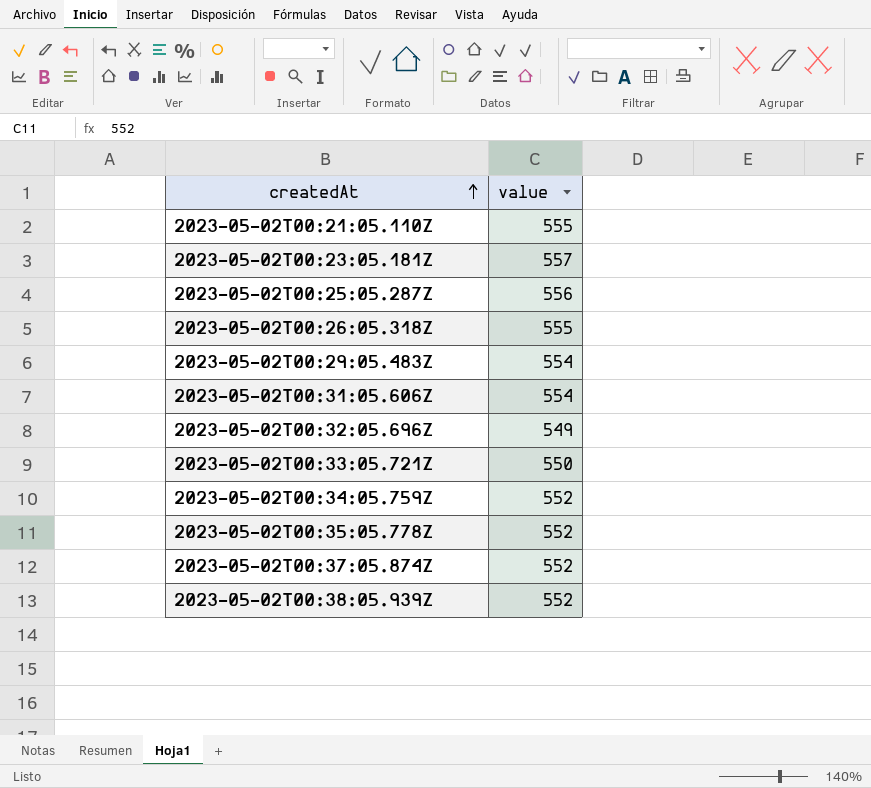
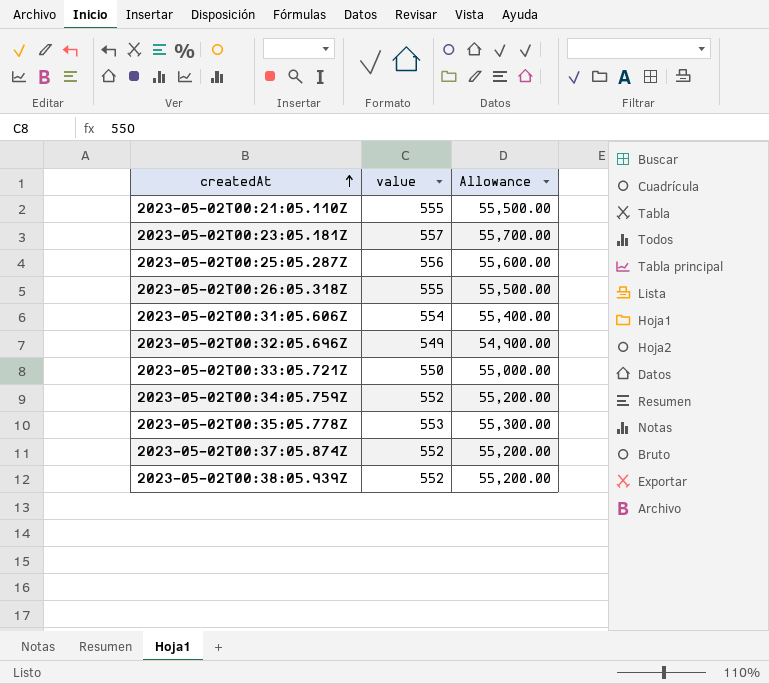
column Allowance | formula: none -> [value] * 100
row 2023-05-02T00:29:05.483Z: 554 -> none
2023-05-02T00:35:05.778Z | value: 552 -> 553

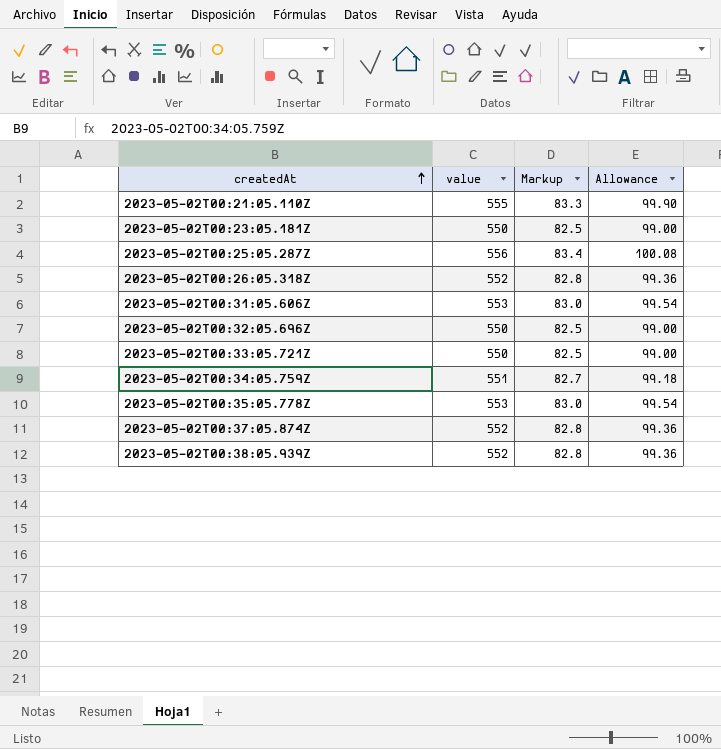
column Markup | formula: none -> [value] * 0.15
column Allowance | formula: [value] * 100 -> [value] * 0.18
2023-05-02T00:23:05.181Z | value: 557 -> 550
2023-05-02T00:26:05.318Z | value: 555 -> 552
2023-05-02T00:31:05.606Z | value: 554 -> 553
2023-05-02T00:32:05.696Z | value: 549 -> 550
2023-05-02T00:34:05.759Z | value: 552 -> 551

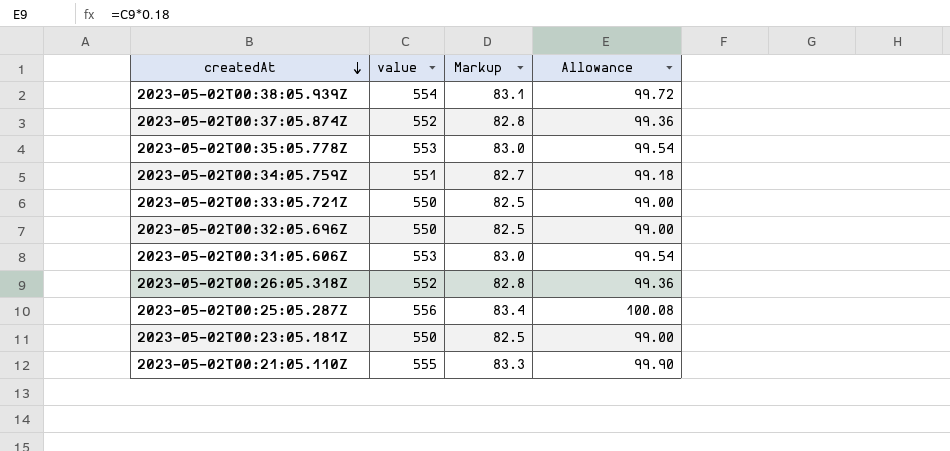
row order: createdAt ascending -> createdAt descending
2023-05-02T00:38:05.939Z | value: 552 -> 554
2023-05-02T00:38:05.939Z | Markup: 82.8 -> 83.1
2023-05-02T00:38:05.939Z | Allowance: 99.36 -> 99.72

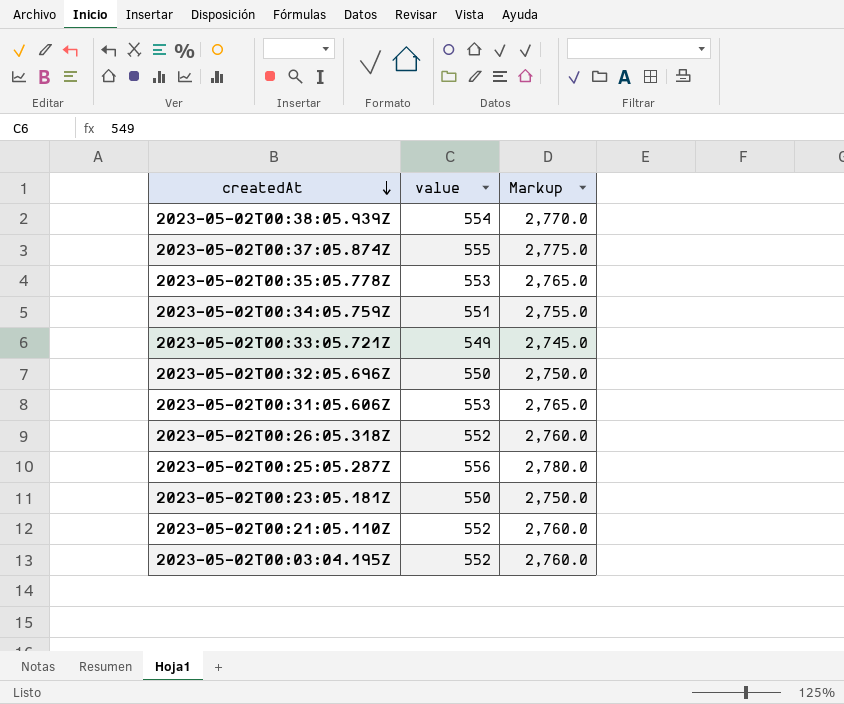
column Allowance | formula: [value] * 0.18 -> none
column Markup | formula: [value] * 0.15 -> [value] * 5
2023-05-02T00:37:05.874Z | value: 552 -> 555
2023-05-02T00:33:05.721Z | value: 550 -> 549
2023-05-02T00:21:05.110Z | value: 555 -> 552
row 2023-05-02T00:03:04.195Z: none -> 552 | 2,760.0

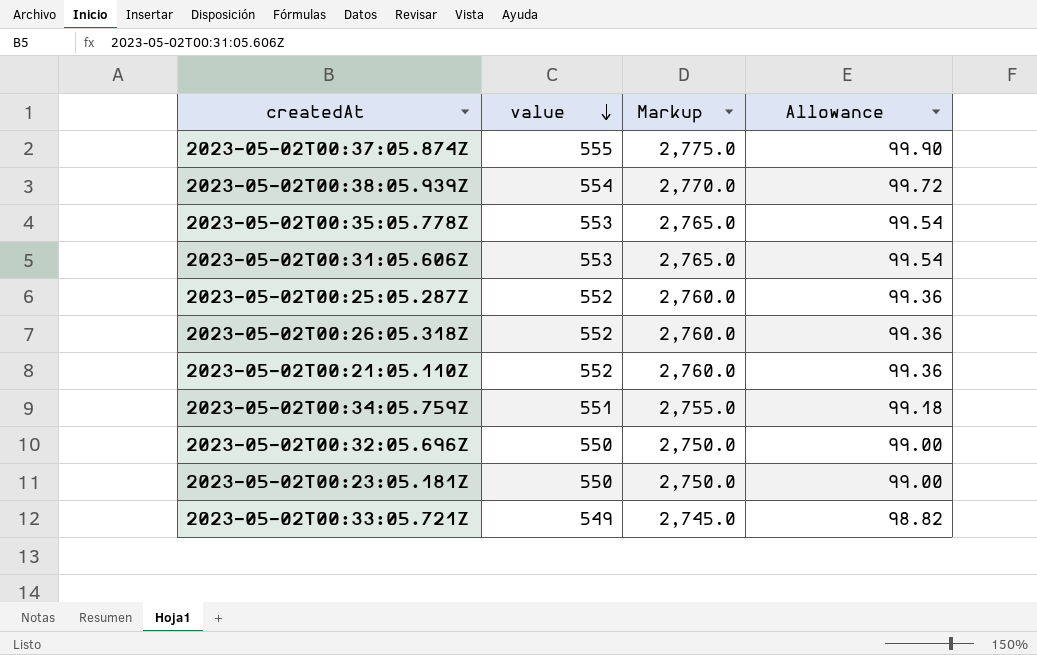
row order: createdAt descending -> value descending
column Allowance | formula: none -> [value] * 0.18
row 2023-05-02T00:03:04.195Z: 552 | 2,760.0 -> none
2023-05-02T00:25:05.287Z | value: 556 -> 552
2023-05-02T00:25:05.287Z | Markup: 2,780.0 -> 2,760.0

